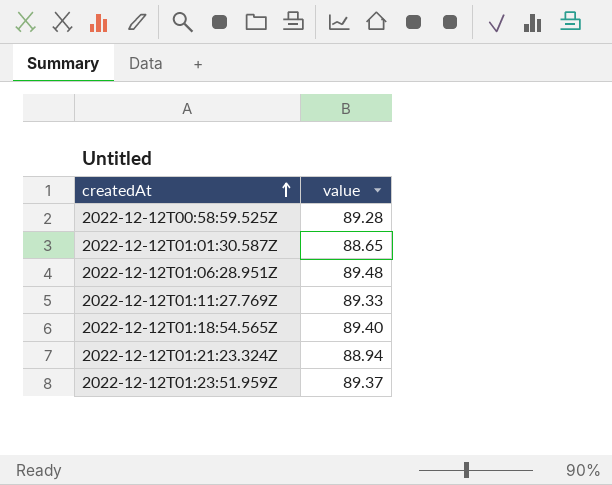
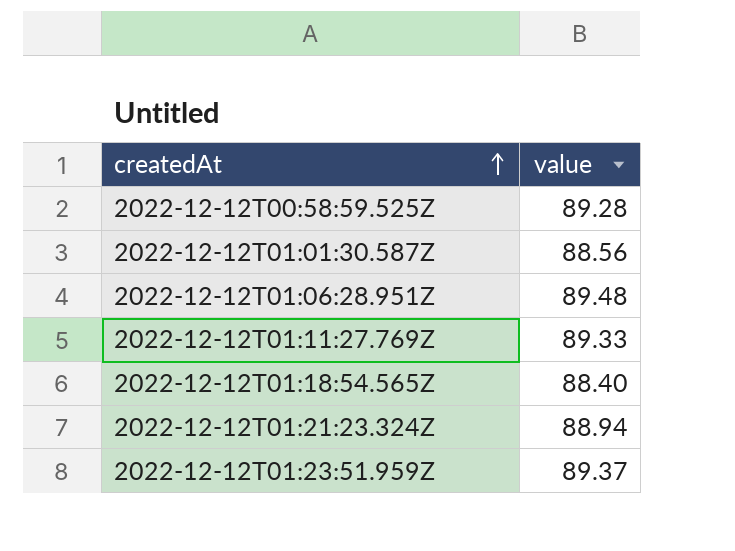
2022-12-12T01:01:30.587Z | value: 88.65 -> 88.56
2022-12-12T01:18:54.565Z | value: 89.40 -> 88.40

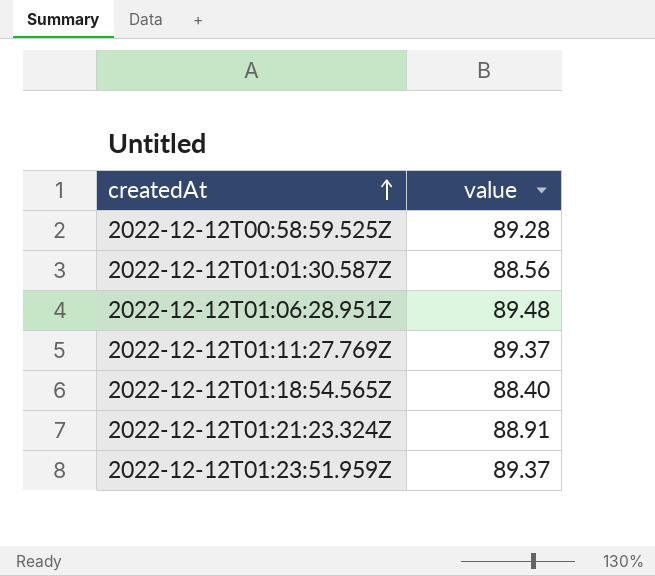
2022-12-12T01:11:27.769Z | value: 89.33 -> 89.37
2022-12-12T01:21:23.324Z | value: 88.94 -> 88.91

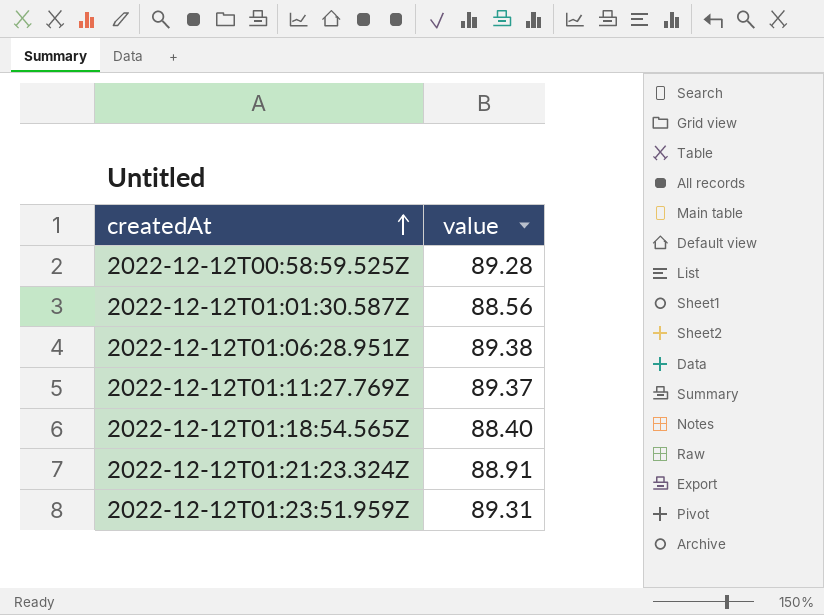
2022-12-12T01:06:28.951Z | value: 89.48 -> 89.38
2022-12-12T01:23:51.959Z | value: 89.37 -> 89.31

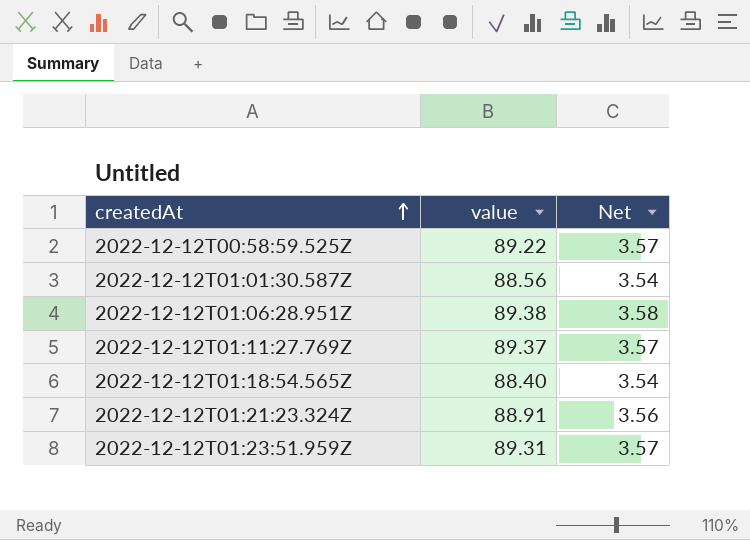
column Net | formula: none -> [value] * 0.04
2022-12-12T00:58:59.525Z | value: 89.28 -> 89.22

